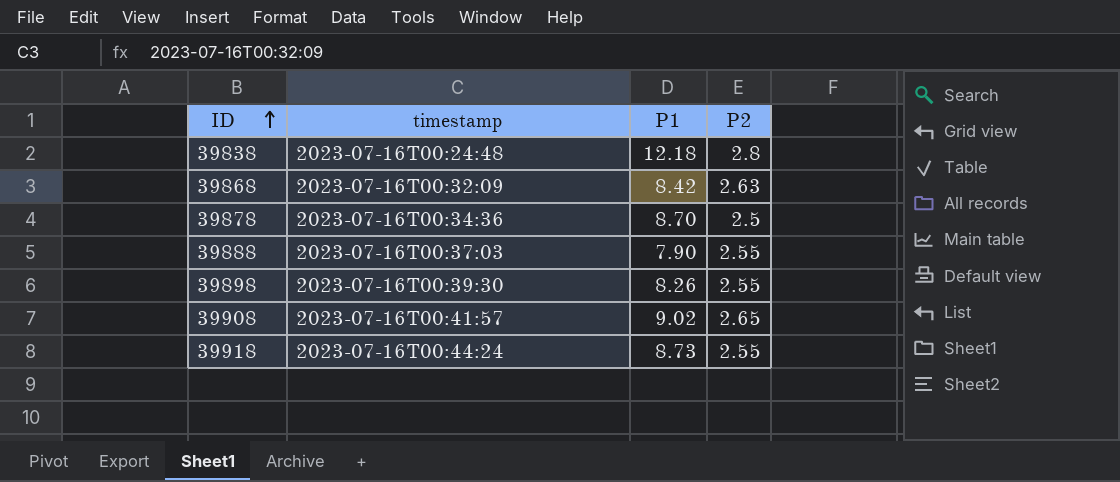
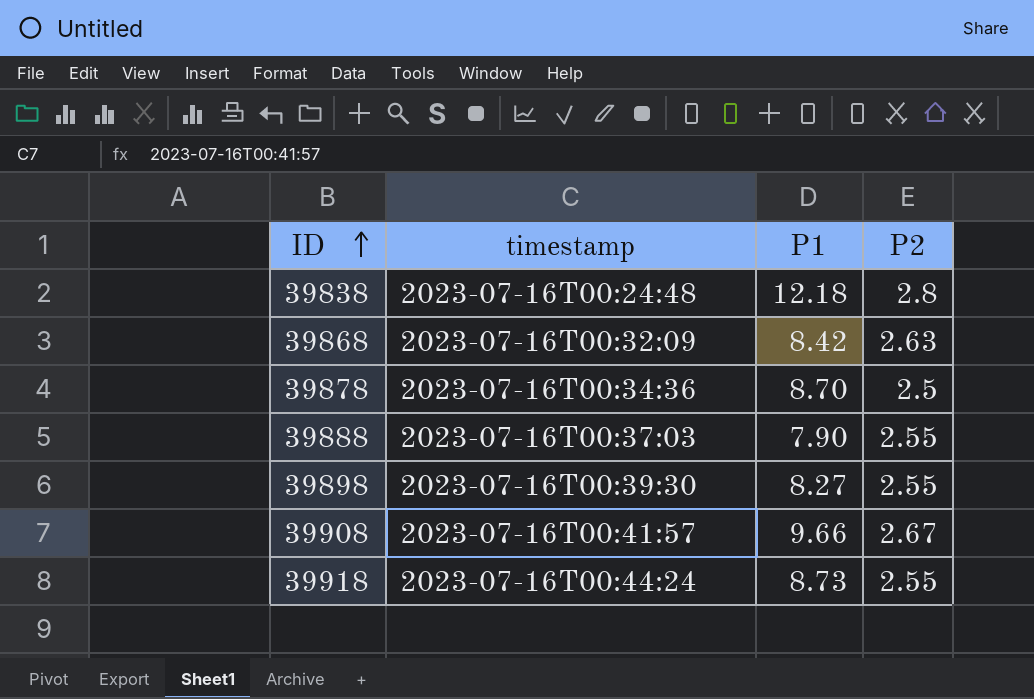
39898 | P1: 8.26 -> 8.27
39908 | P1: 9.02 -> 9.66
39908 | P2: 2.65 -> 2.67

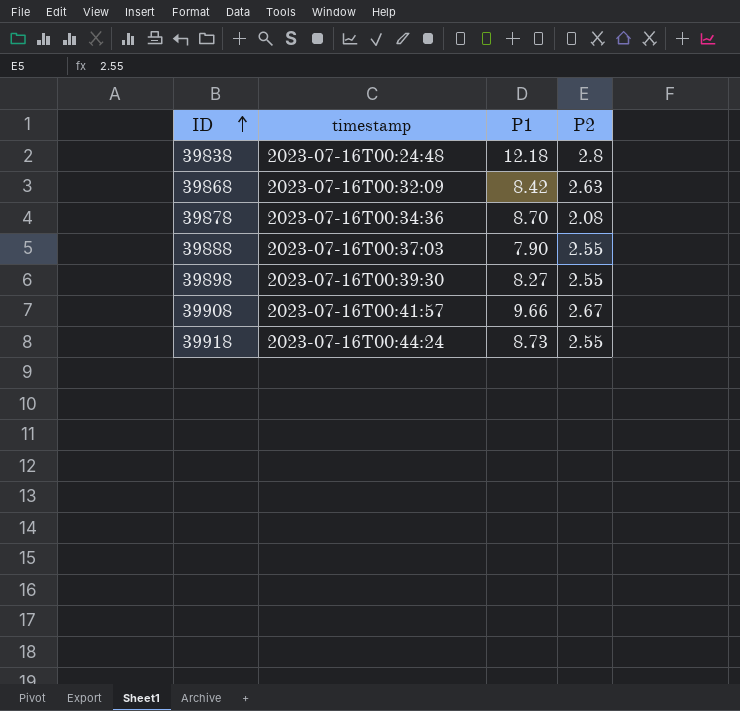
39878 | P2: 2.5 -> 2.08

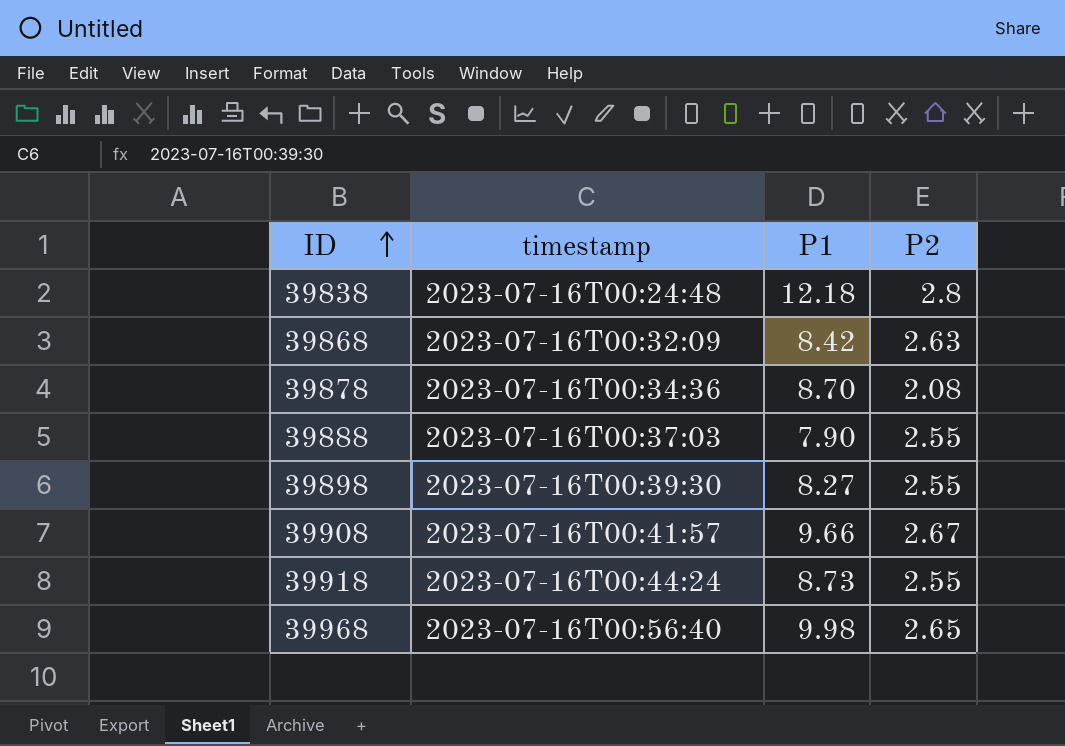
row 39968: none -> 2023-07-16T00:56:40 | 9.98 | 2.65

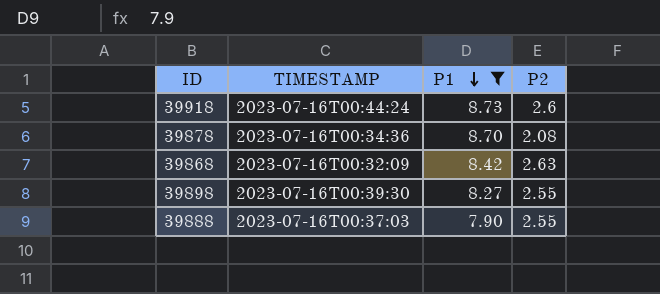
filter: none -> P1 <= 8.73
row order: ID ascending -> P1 descending
column name: timestamp -> TIMESTAMP
39918 | P2: 2.55 -> 2.6

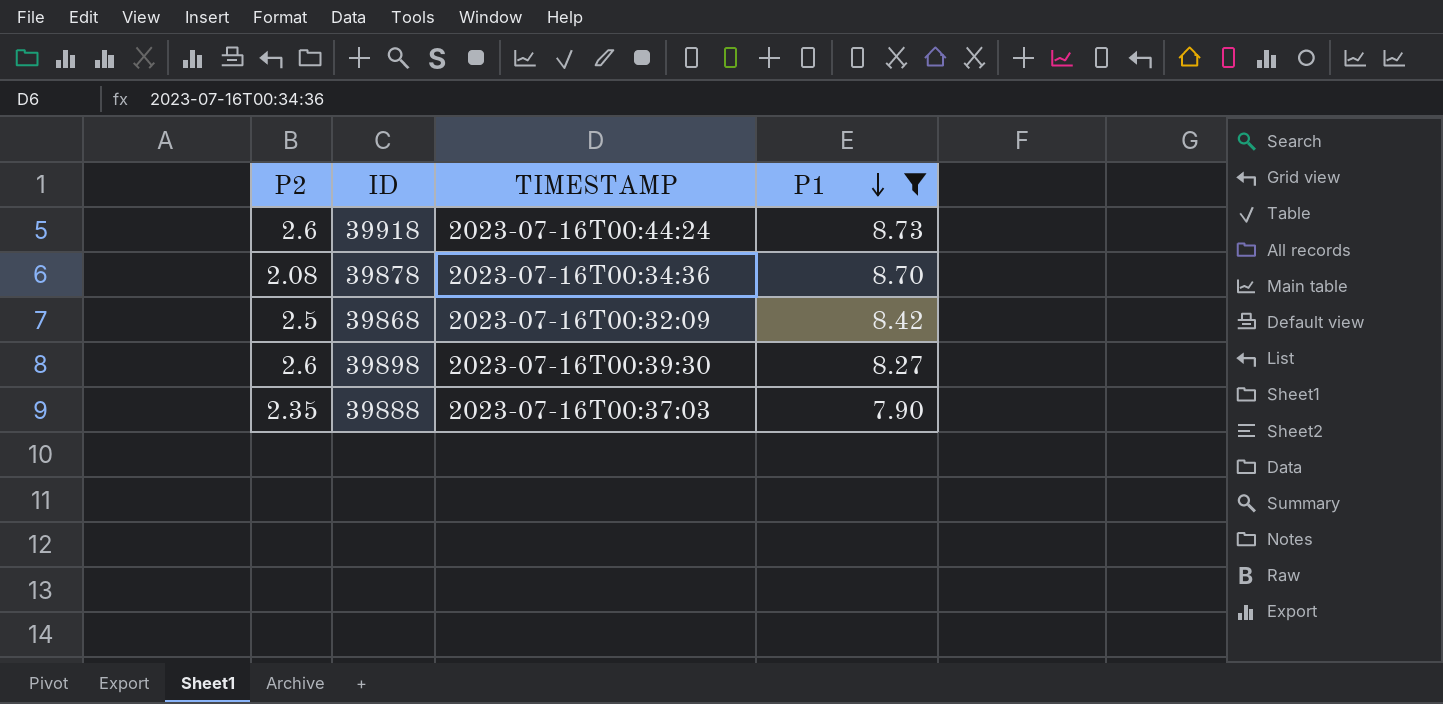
column P2 | position: 4 -> 1
39868 | P2: 2.63 -> 2.5
39898 | P2: 2.55 -> 2.6
39888 | P2: 2.55 -> 2.35

